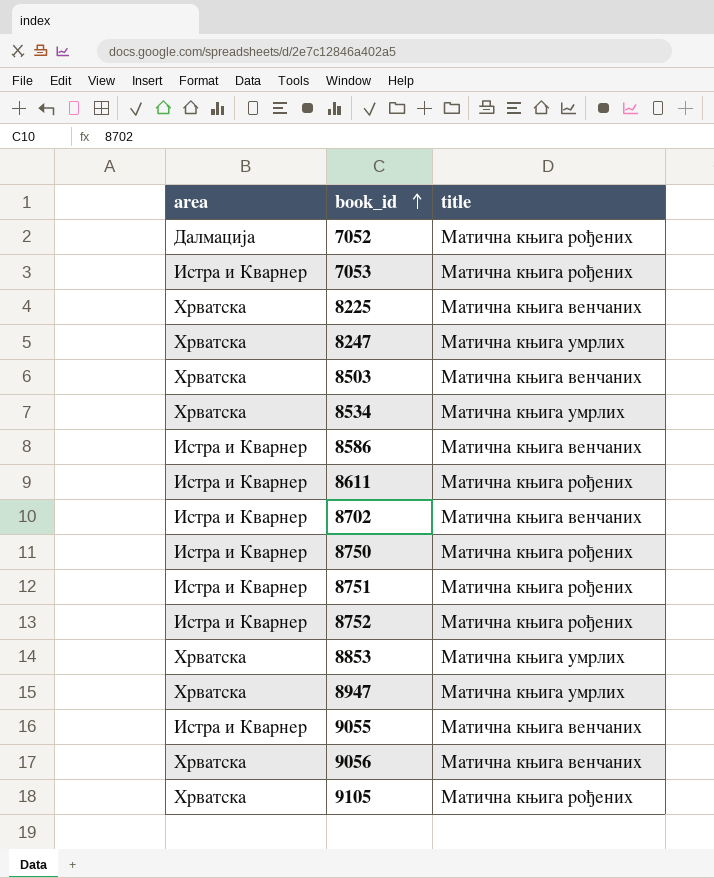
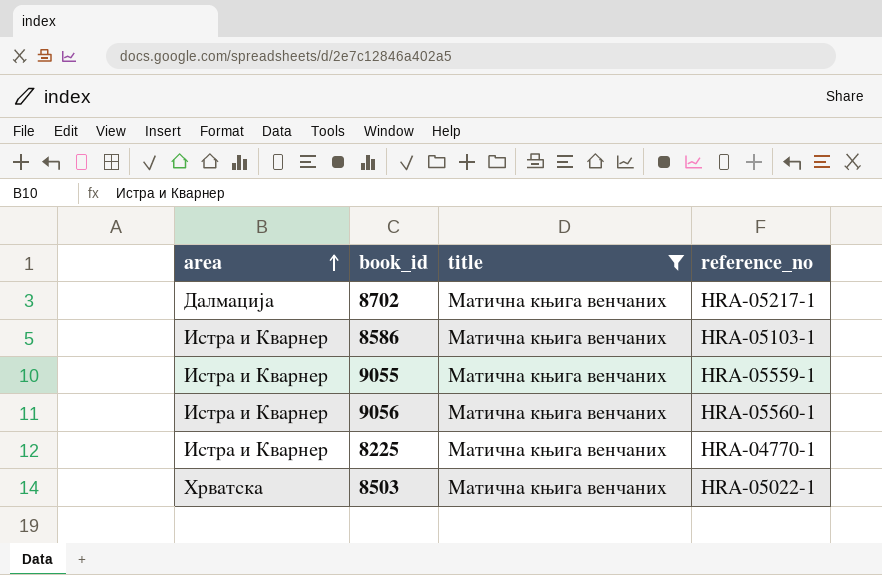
filter: none -> title = Матична књига венчаних
row order: book_id ascending -> area ascending
column reference_no | position: none -> 4
8702 | area: Истра и Кварнер -> Далмација
9056 | area: Хрватска -> Истра и Кварнер
8225 | area: Хрватска -> Истра и Кварнер

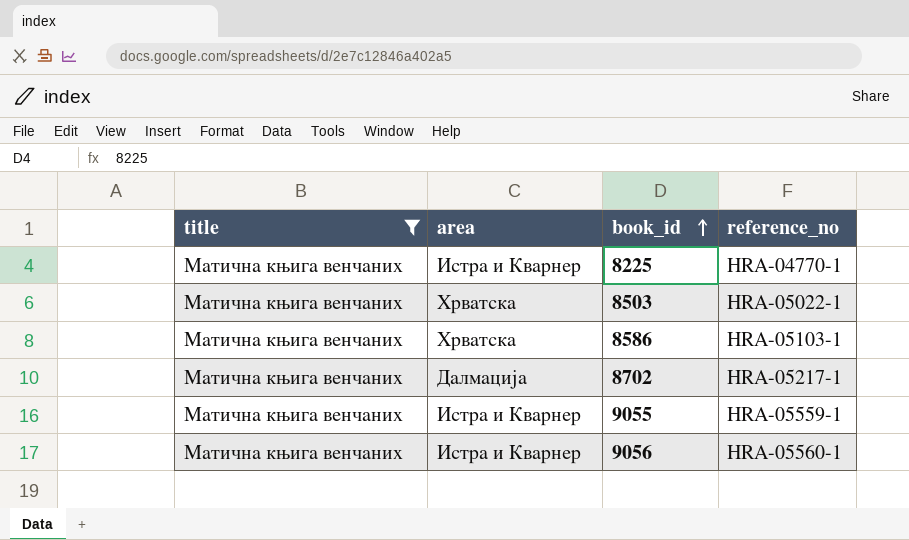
row order: area ascending -> book_id ascending
column title | position: 3 -> 1
8586 | area: Истра и Кварнер -> Хрватска

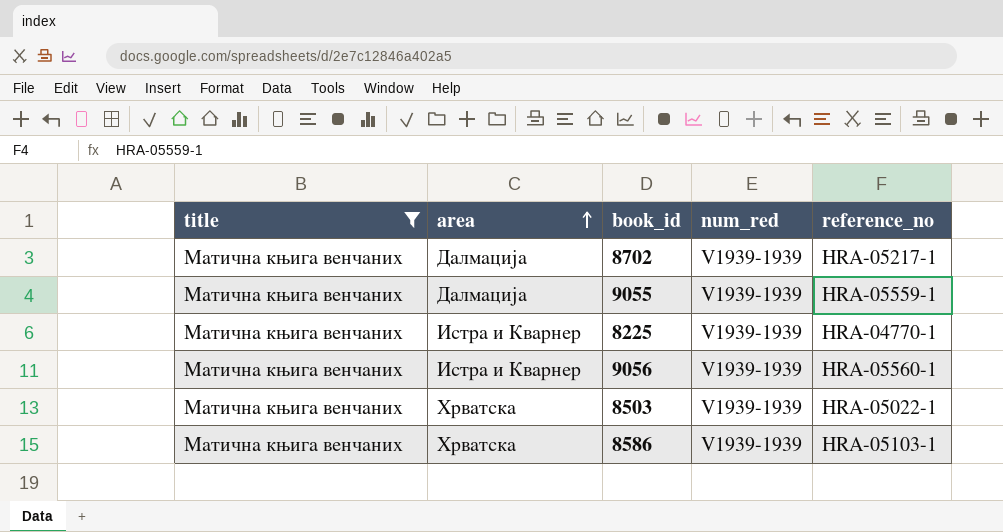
row order: book_id ascending -> area ascending
column num_red | position: none -> 4
9055 | area: Истра и Кварнер -> Далмација

